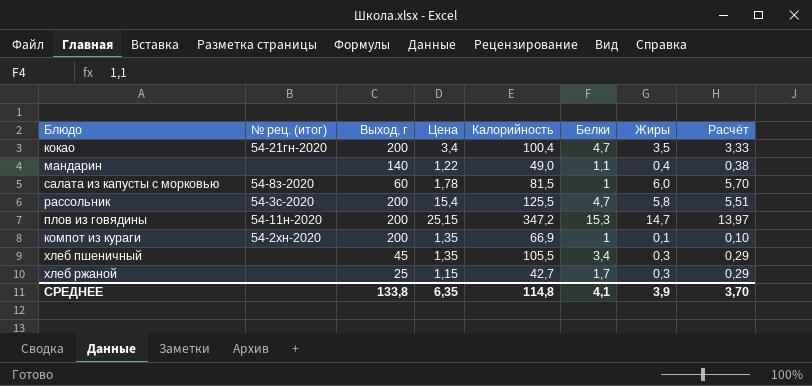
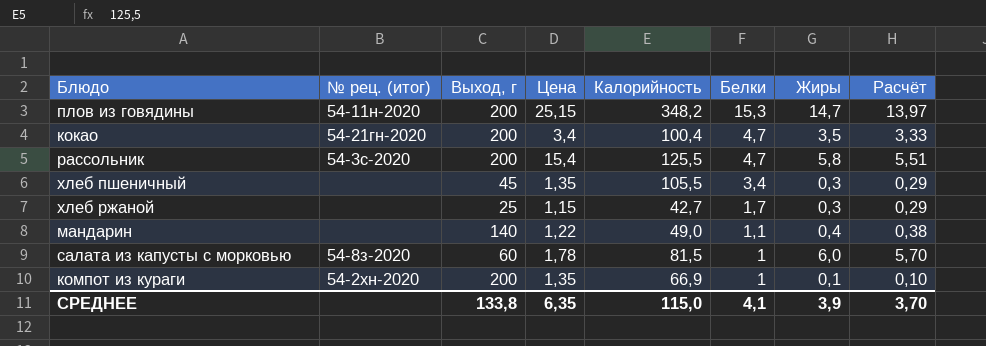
row order: none -> Белки descending
плов из говядины | Калорийность: 347,2 -> 348,2
СРЕДНЕЕ | Калорийность: 114,8 -> 115,0

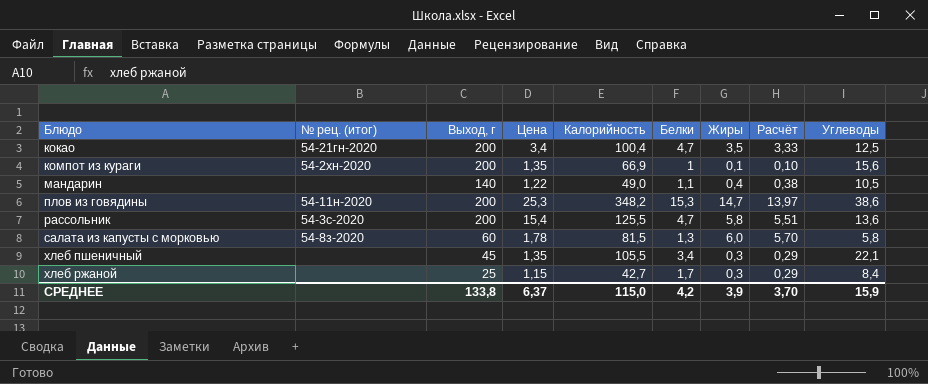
row order: Белки descending -> Блюдо ascending
column Углеводы | position: none -> 9
плов из говядины | Цена: 25,15 -> 25,3
салата из капусты с морковью | Белки: 1 -> 1,3
СРЕДНЕЕ | Цена: 6,35 -> 6,37
СРЕДНЕЕ | Белки: 4,1 -> 4,2

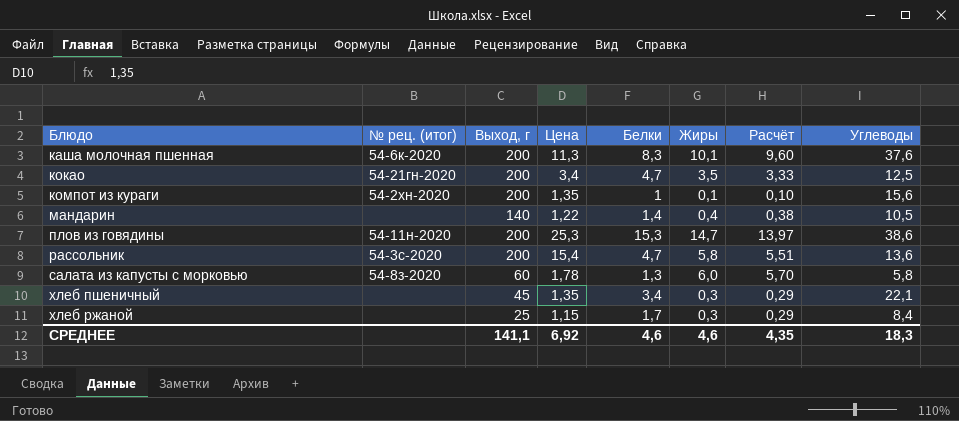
column Калорийность | position: 5 -> none
row каша молочная пшенная: none -> 54-6к-2020 | 200 | 11,3 | 8,3 | 10,1 | 9,60 | 37,6
мандарин | Белки: 1,1 -> 1,4
СРЕДНЕЕ | Выход, г: 133,8 -> 141,1
СРЕДНЕЕ | Цена: 6,37 -> 6,92
СРЕДНЕЕ | Белки: 4,2 -> 4,6
СРЕДНЕЕ | Жиры: 3,9 -> 4,6
СРЕДНЕЕ | Расчёт: 3,70 -> 4,35
СРЕДНЕЕ | Углеводы: 15,9 -> 18,3

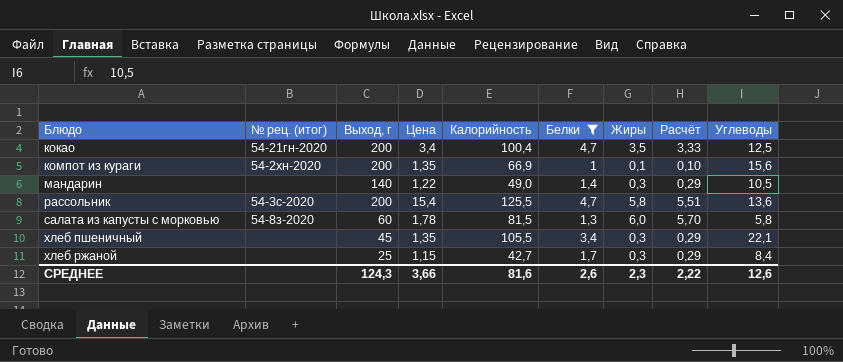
filter: none -> Белки <= 4,7
column Калорийность | position: none -> 5
мандарин | Жиры: 0,4 -> 0,3
мандарин | Расчёт: 0,38 -> 0,29
СРЕДНЕЕ | Выход, г: 141,1 -> 124,3
СРЕДНЕЕ | Цена: 6,92 -> 3,66
СРЕДНЕЕ | Белки: 4,6 -> 2,6
СРЕДНЕЕ | Жиры: 4,6 -> 2,3
СРЕДНЕЕ | Расчёт: 4,35 -> 2,22
СРЕДНЕЕ | Углеводы: 18,3 -> 12,6

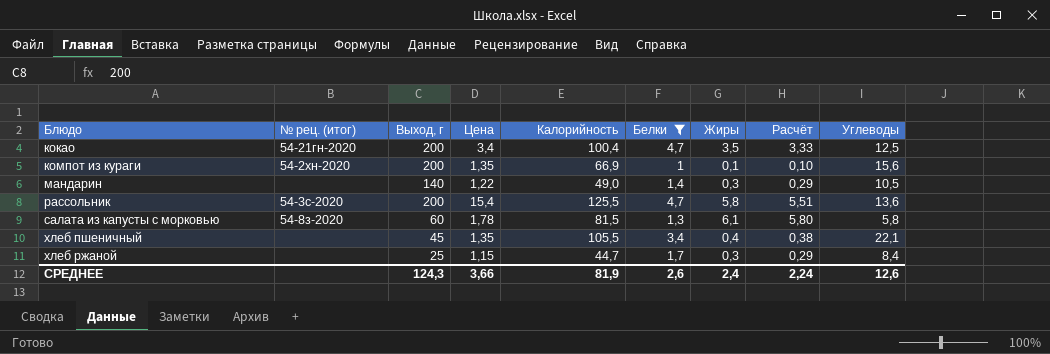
салата из капусты с морковью | Жиры: 6,0 -> 6,1
салата из капусты с морковью | Расчёт: 5,70 -> 5,80
хлеб пшеничный | Жиры: 0,3 -> 0,4
хлеб пшеничный | Расчёт: 0,29 -> 0,38
хлеб ржаной | Калорийность: 42,7 -> 44,7
СРЕДНЕЕ | Калорийность: 81,6 -> 81,9
СРЕДНЕЕ | Жиры: 2,3 -> 2,4
СРЕДНЕЕ | Расчёт: 2,22 -> 2,24

